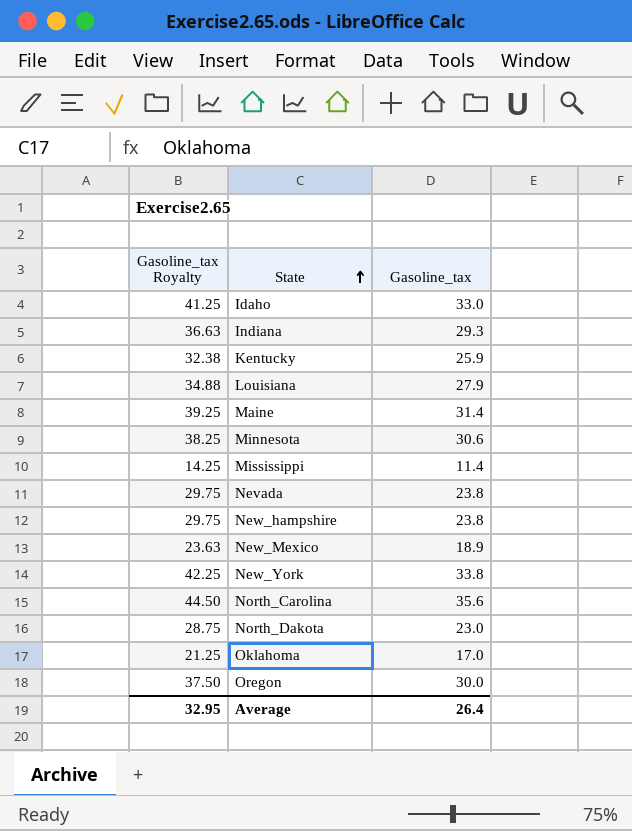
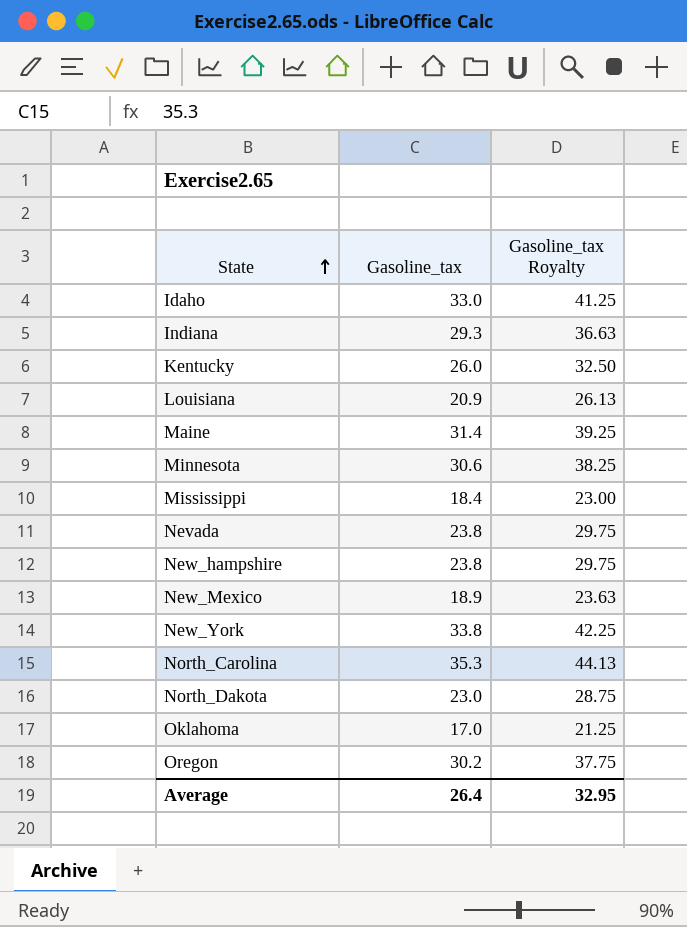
column Gasoline_tax Royalty | position: 1 -> 3
Kentucky | Gasoline_tax: 25.9 -> 26.0
Kentucky | Gasoline_tax Royalty: 32.38 -> 32.50
Louisiana | Gasoline_tax: 27.9 -> 20.9
Louisiana | Gasoline_tax Royalty: 34.88 -> 26.13
Mississippi | Gasoline_tax: 11.4 -> 18.4
Mississippi | Gasoline_tax Royalty: 14.25 -> 23.00
North_Carolina | Gasoline_tax: 35.6 -> 35.3
North_Carolina | Gasoline_tax Royalty: 44.50 -> 44.13
Oregon | Gasoline_tax: 30.0 -> 30.2
Oregon | Gasoline_tax Royalty: 37.50 -> 37.75

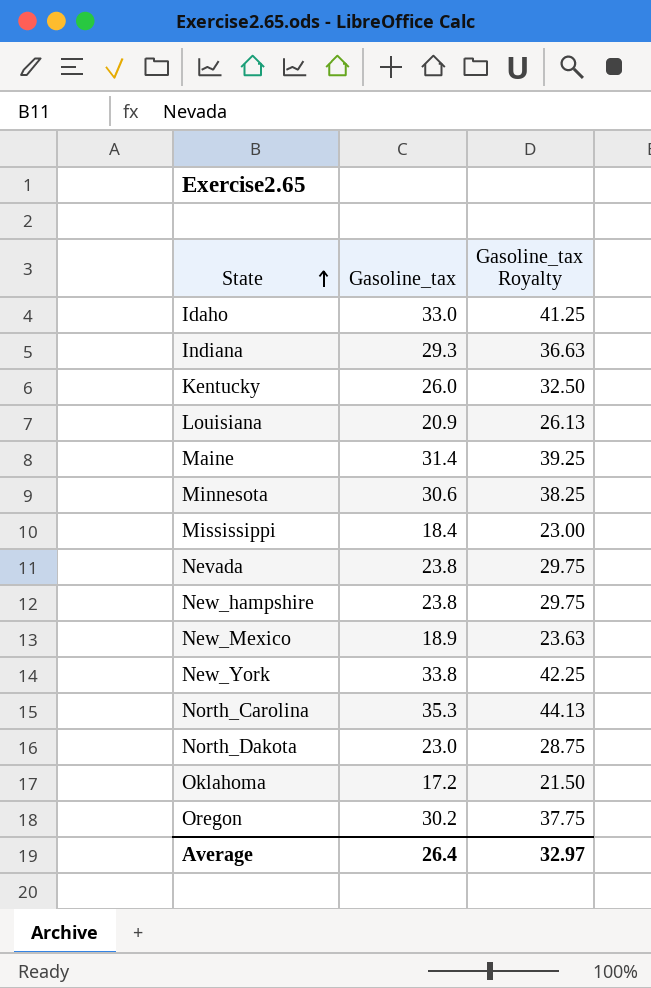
Oklahoma | Gasoline_tax: 17.0 -> 17.2
Oklahoma | Gasoline_tax Royalty: 21.25 -> 21.50
Average | Gasoline_tax Royalty: 32.95 -> 32.97

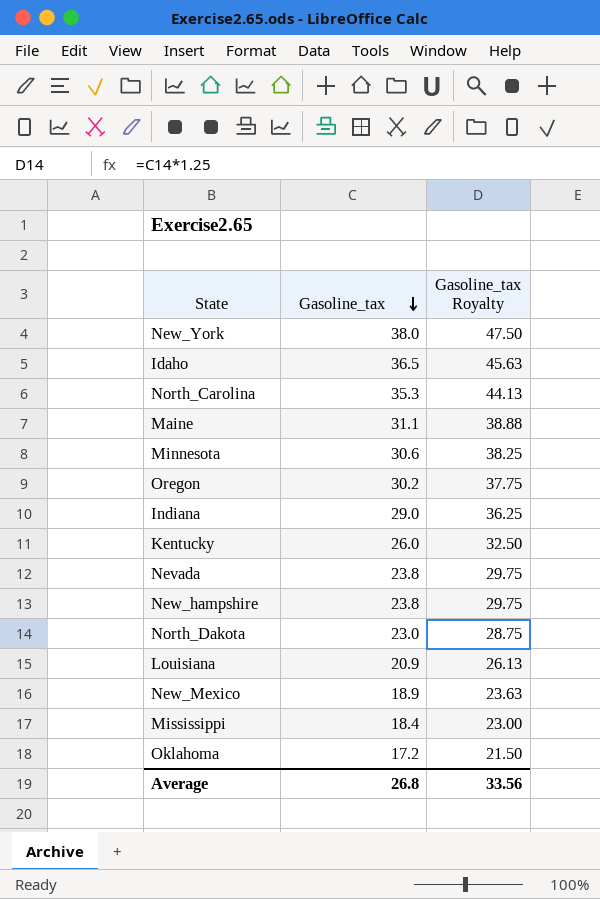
row order: State ascending -> Gasoline_tax descending
New_York | Gasoline_tax: 33.8 -> 38.0
New_York | Gasoline_tax Royalty: 42.25 -> 47.50
Idaho | Gasoline_tax: 33.0 -> 36.5
Idaho | Gasoline_tax Royalty: 41.25 -> 45.63
Maine | Gasoline_tax: 31.4 -> 31.1
Maine | Gasoline_tax Royalty: 39.25 -> 38.88
Indiana | Gasoline_tax: 29.3 -> 29.0
Indiana | Gasoline_tax Royalty: 36.63 -> 36.25
Average | Gasoline_tax: 26.4 -> 26.8
Average | Gasoline_tax Royalty: 32.97 -> 33.56

